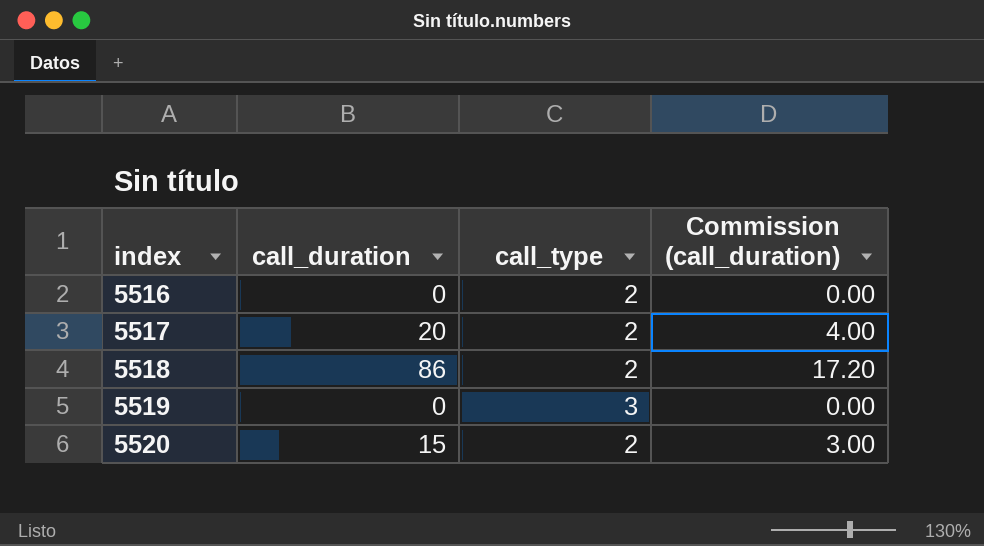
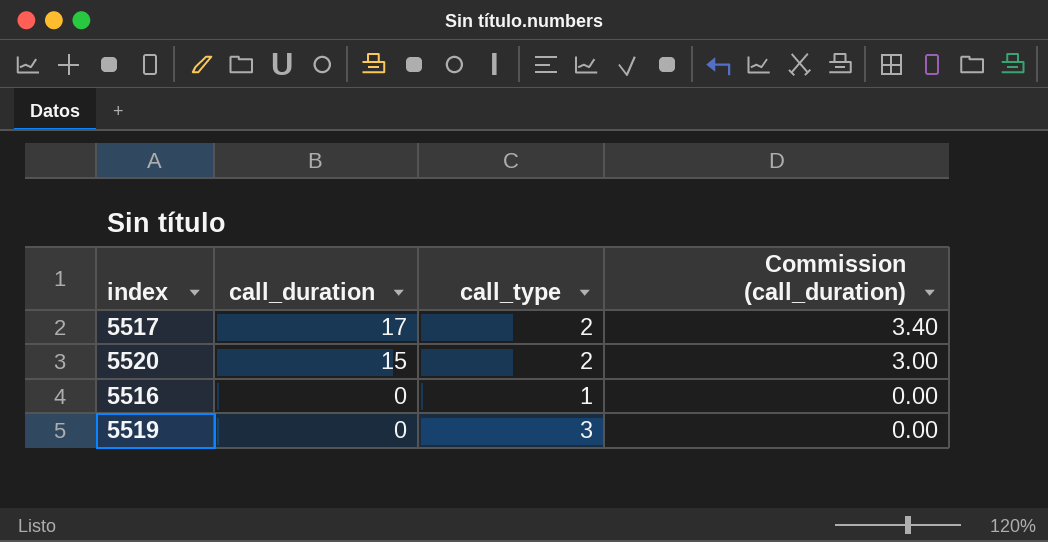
row order: index ascending -> call_duration descending
row 5518: 86 | 2 | 17.20 -> none
5517 | call_duration: 20 -> 17
5517 | Commission (call_duration): 4.00 -> 3.40
5516 | call_type: 2 -> 1

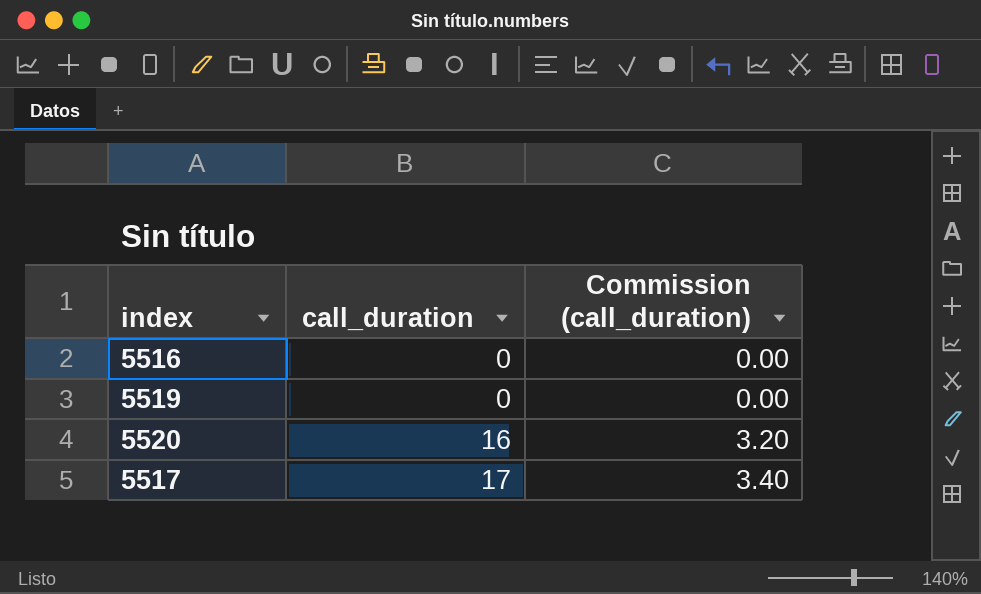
row order: call_duration descending -> call_duration ascending
column call_type | position: 3 -> none
5520 | call_duration: 15 -> 16
5520 | Commission (call_duration): 3.00 -> 3.20

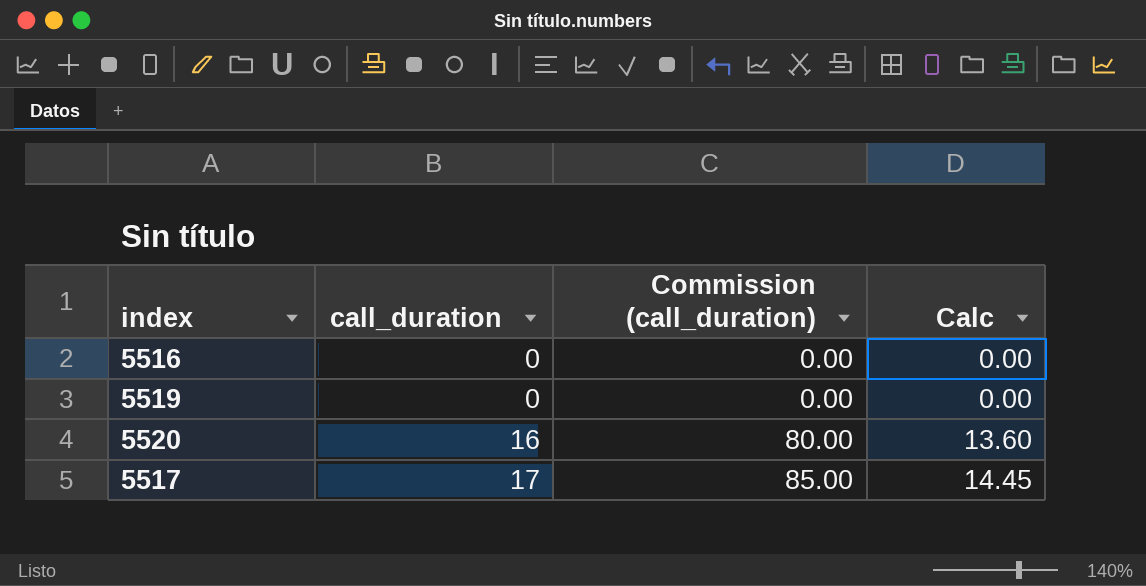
column Commission (call_duration) | formula: [call_duration] * 0.2 -> [call_duration] * 5
column Calc | formula: none -> [call_duration] * 0.85

